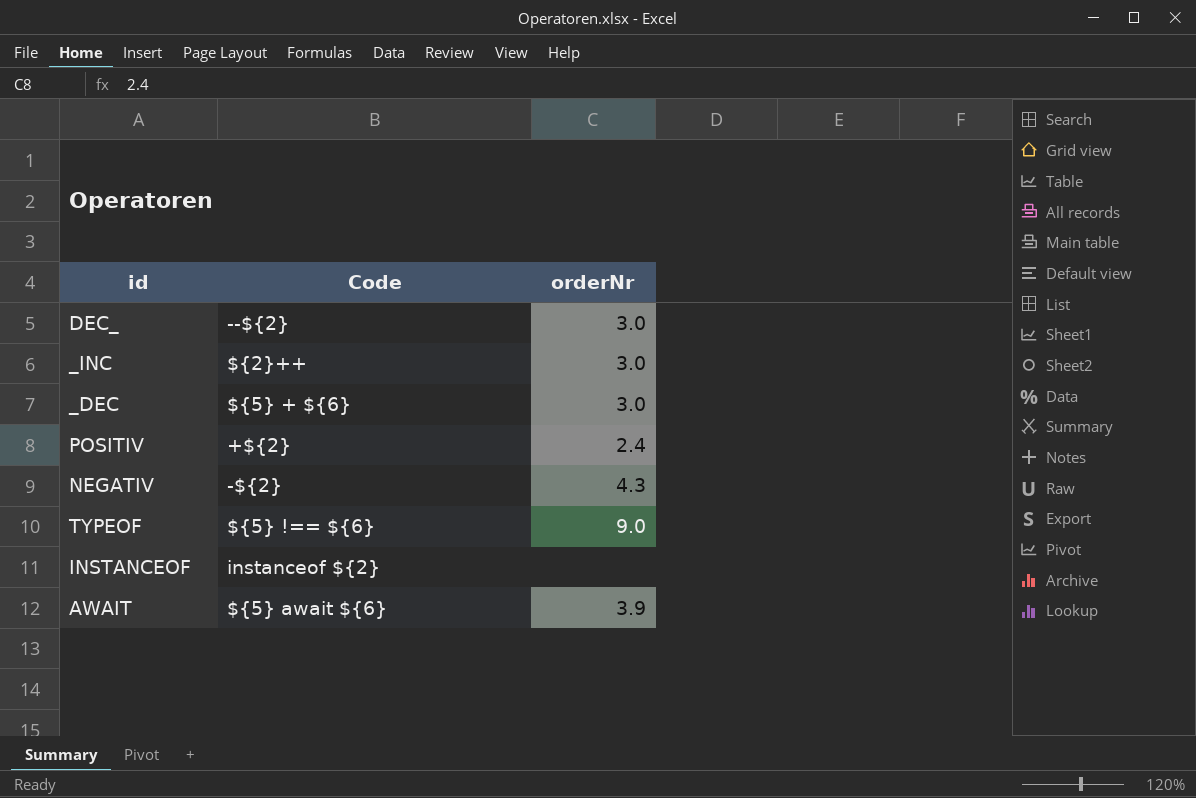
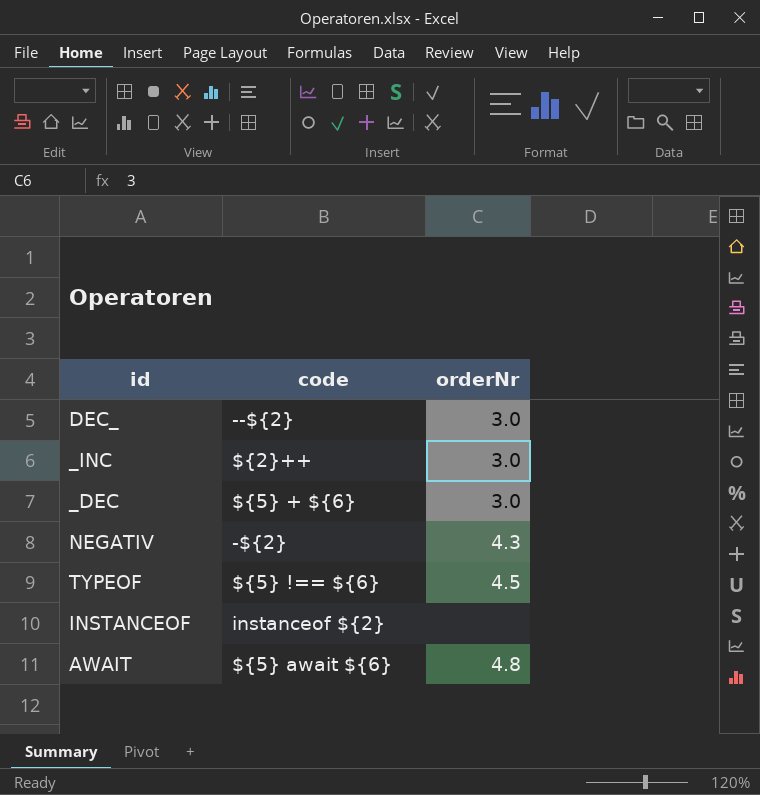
column name: Code -> code
row POSITIV: +${2} | 2.4 -> none
TYPEOF | orderNr: 9.0 -> 4.5
AWAIT | orderNr: 3.9 -> 4.8

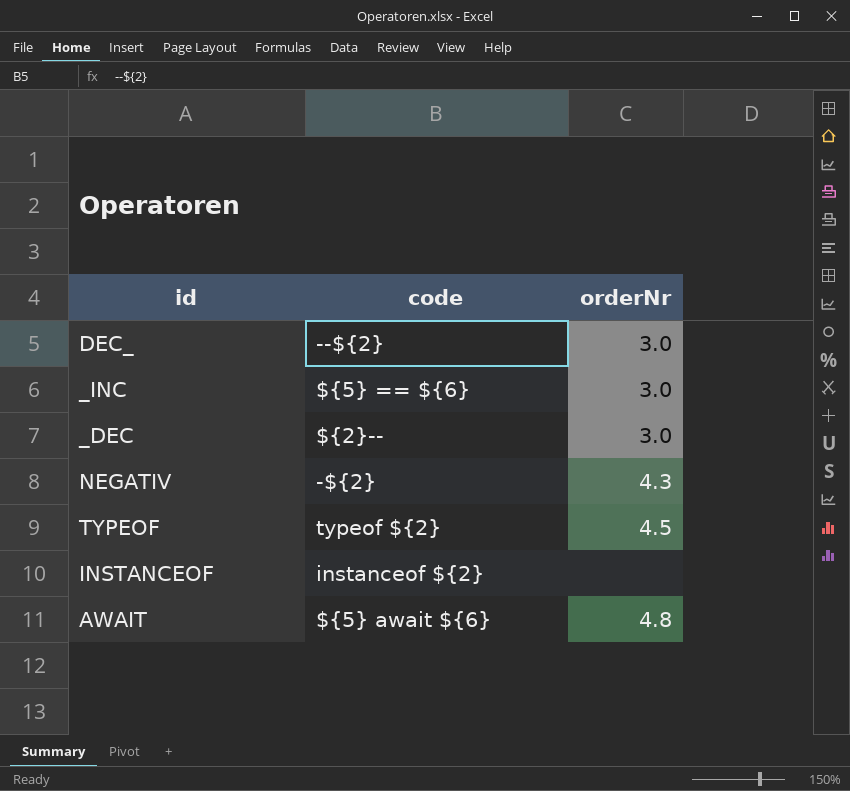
_INC | code: ${2}++ -> ${5} == ${6}
_DEC | code: ${5} + ${6} -> ${2}--
TYPEOF | code: ${5} !== ${6} -> typeof ${2}

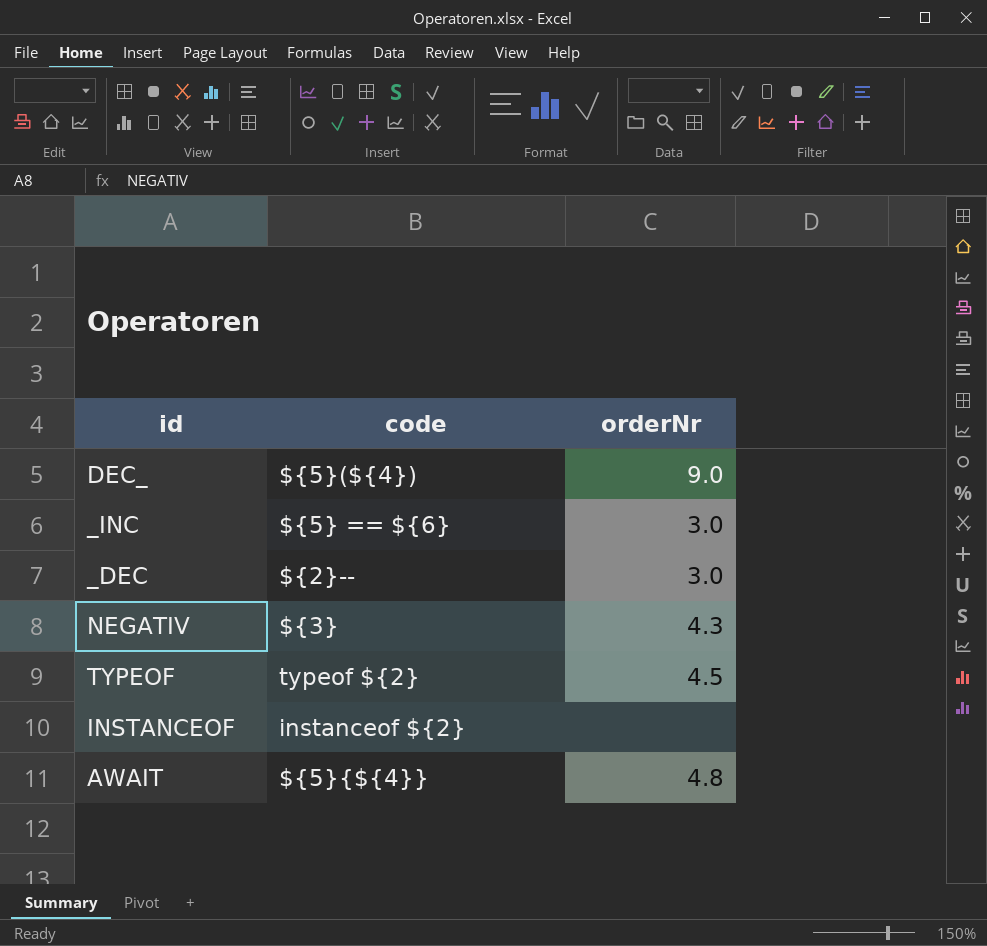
DEC_ | code: --${2} -> ${5}(${4})
DEC_ | orderNr: 3.0 -> 9.0
NEGATIV | code: -${2} -> ${3}
AWAIT | code: ${5} await ${6} -> ${5}{${4}}

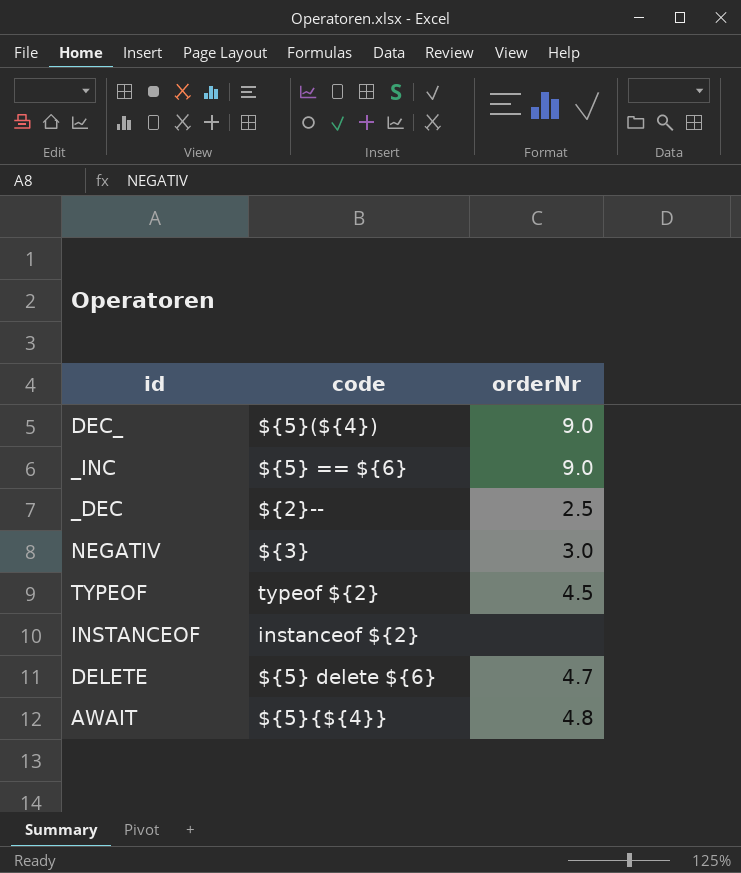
_INC | orderNr: 3.0 -> 9.0
_DEC | orderNr: 3.0 -> 2.5
NEGATIV | orderNr: 4.3 -> 3.0
row DELETE: none -> ${5} delete ${6} | 4.7

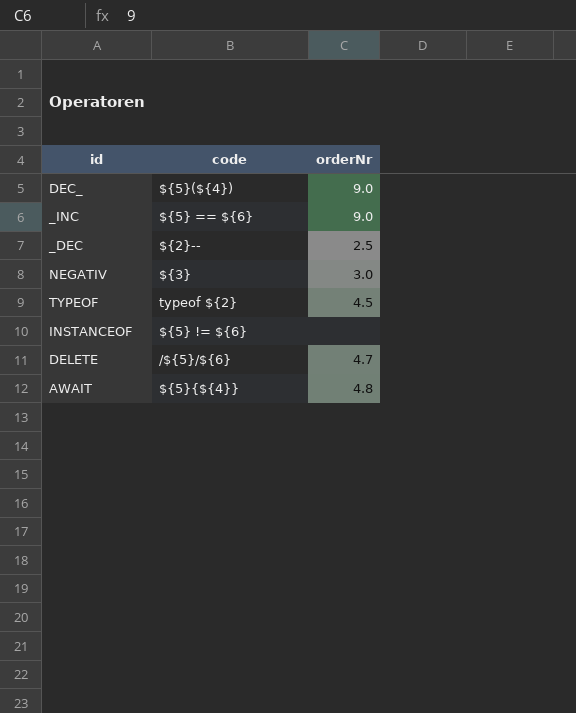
INSTANCEOF | code: instanceof ${2} -> ${5} != ${6}
DELETE | code: ${5} delete ${6} -> /${5}/${6}

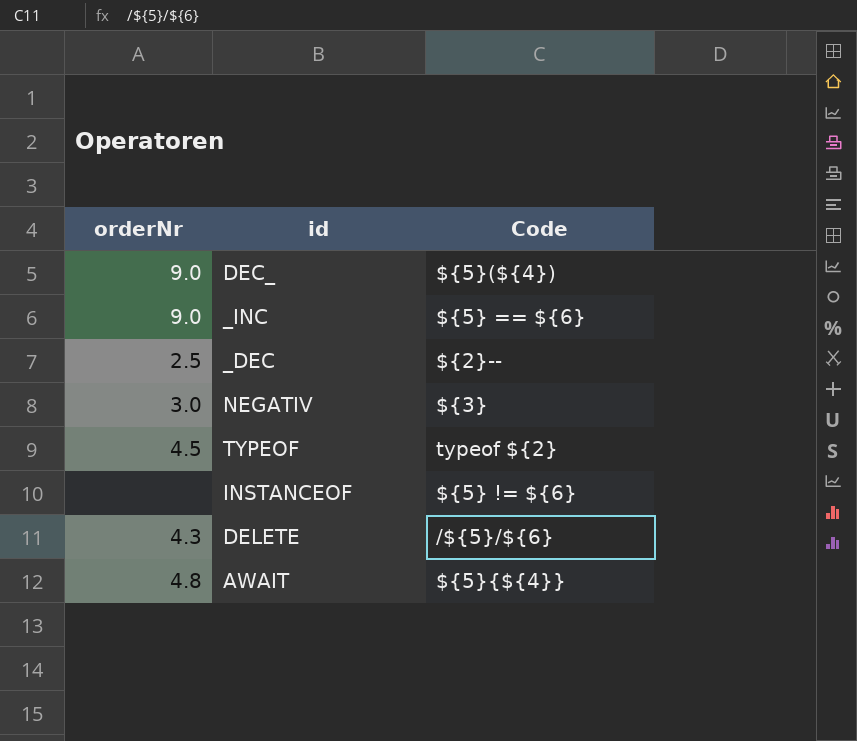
column orderNr | position: 3 -> 1
column name: code -> Code
DELETE | orderNr: 4.7 -> 4.3

